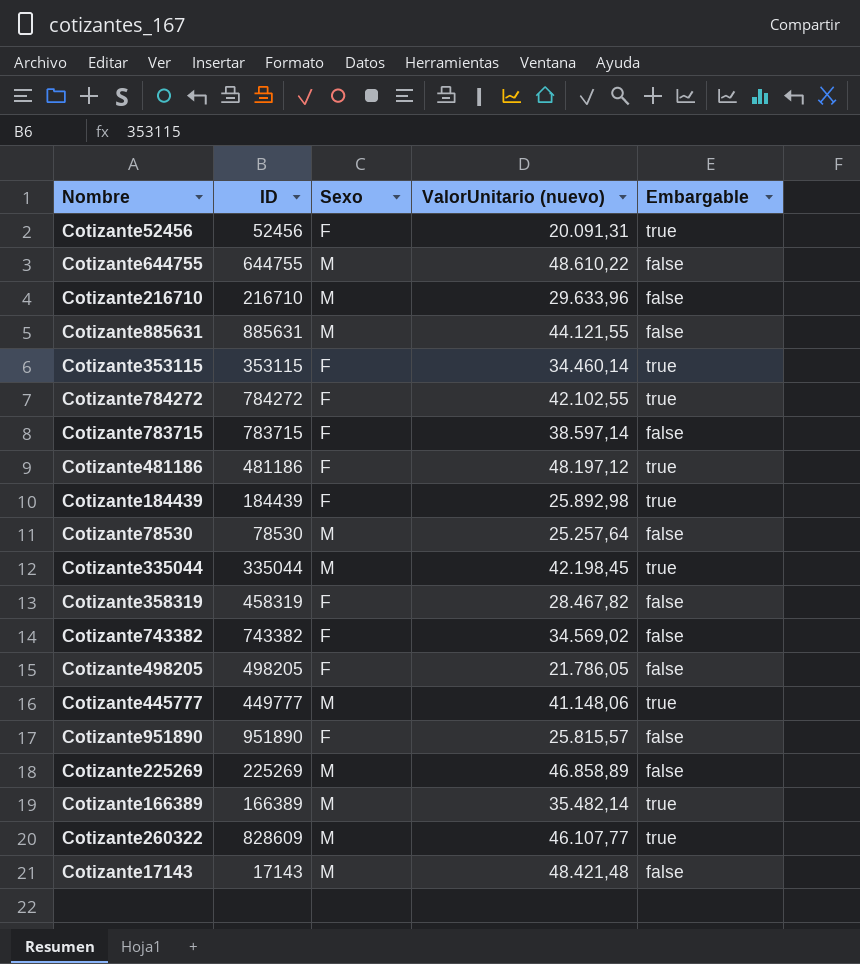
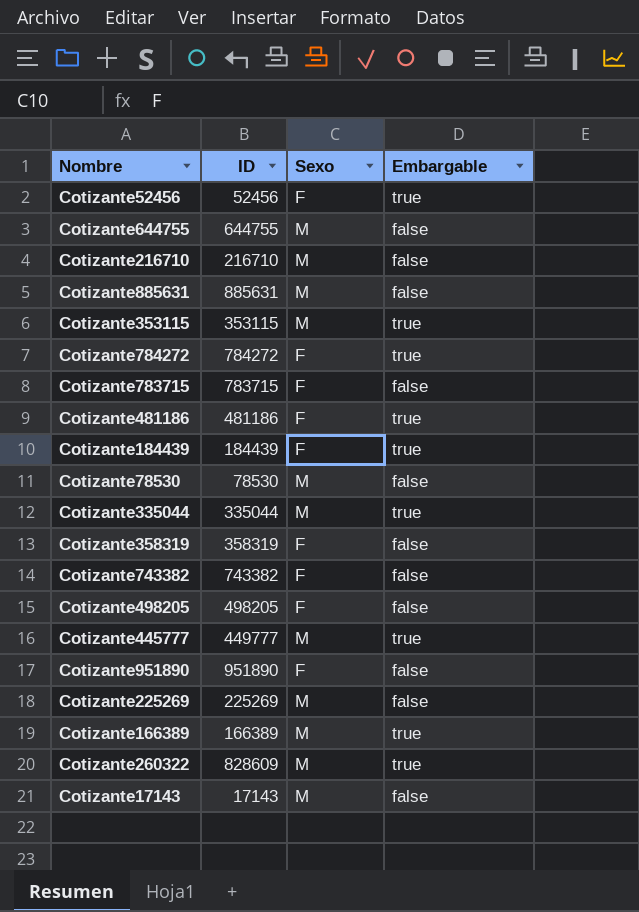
column ValorUnitario (nuevo) | position: 4 -> none
Cotizante353115 | Sexo: F -> M
Cotizante358319 | ID: 458319 -> 358319

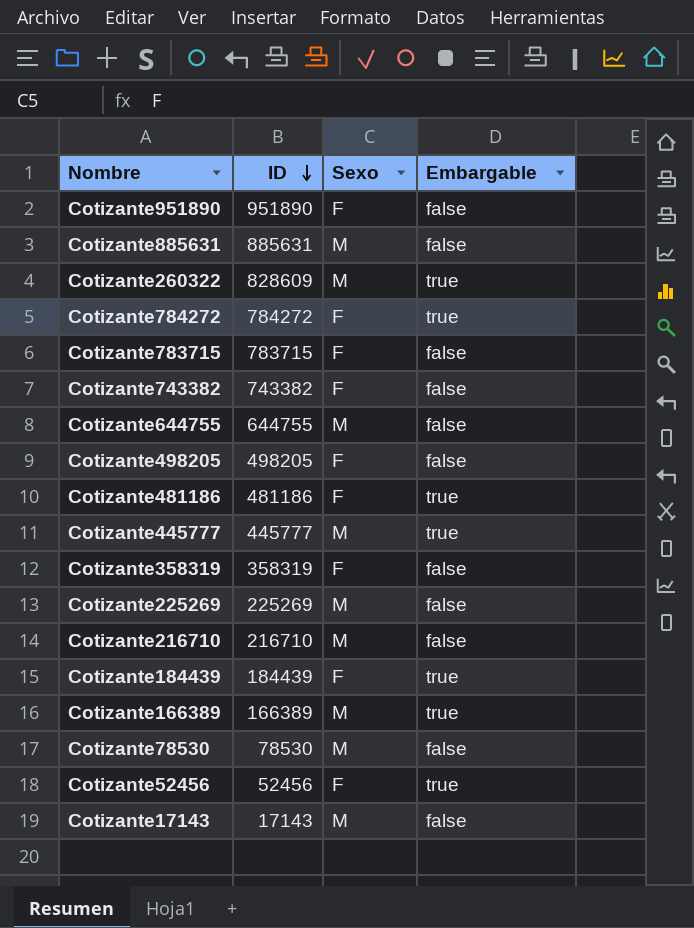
row order: none -> ID descending
row Cotizante353115: 353115 | M | true -> none
row Cotizante335044: 335044 | M | true -> none
Cotizante445777 | ID: 449777 -> 445777

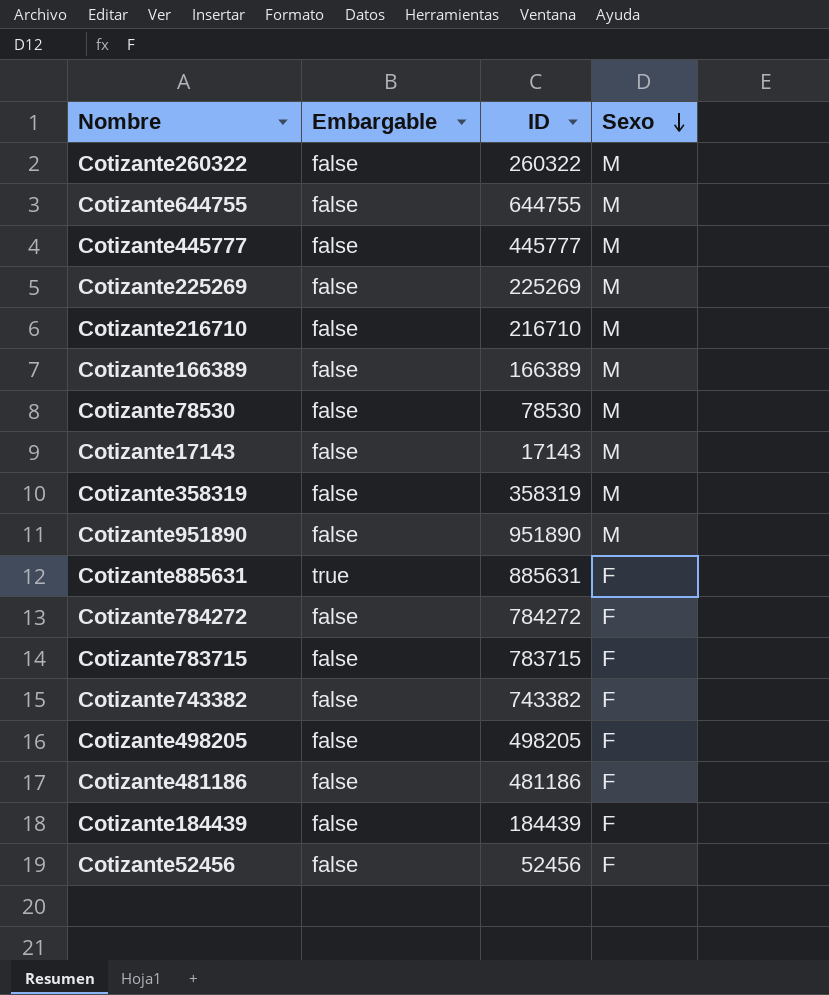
row order: ID descending -> Sexo descending
column Embargable | position: 4 -> 2
Cotizante260322 | Embargable: true -> false
Cotizante260322 | ID: 828609 -> 260322
Cotizante445777 | Embargable: true -> false
Cotizante166389 | Embargable: true -> false
Cotizante358319 | Sexo: F -> M
Cotizante951890 | Sexo: F -> M
Cotizante885631 | Embargable: false -> true
Cotizante885631 | Sexo: M -> F
Cotizante784272 | Embargable: true -> false
Cotizante481186 | Embargable: true -> false
Cotizante184439 | Embargable: true -> false
Cotizante52456 | Embargable: true -> false

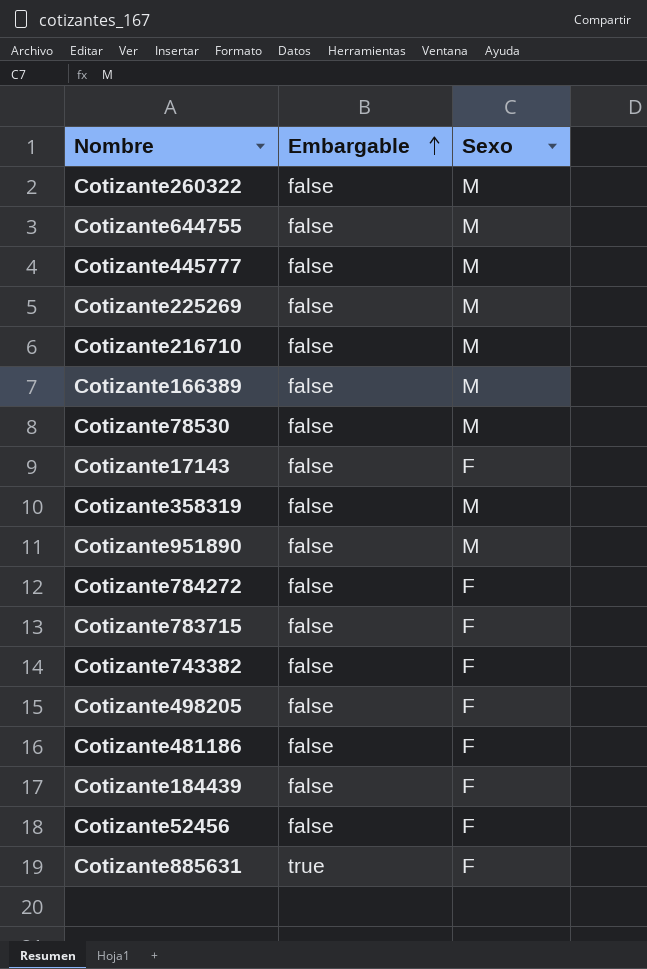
row order: Sexo descending -> Embargable ascending
column ID | position: 3 -> none
Cotizante17143 | Sexo: M -> F

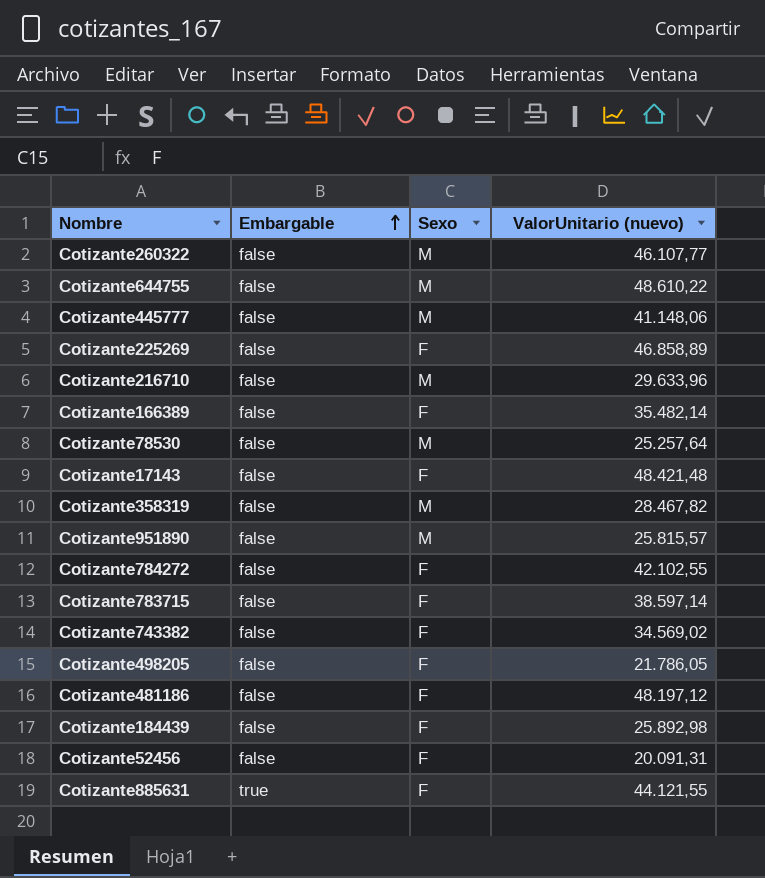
column ValorUnitario (nuevo) | position: none -> 4
Cotizante225269 | Sexo: M -> F
Cotizante166389 | Sexo: M -> F

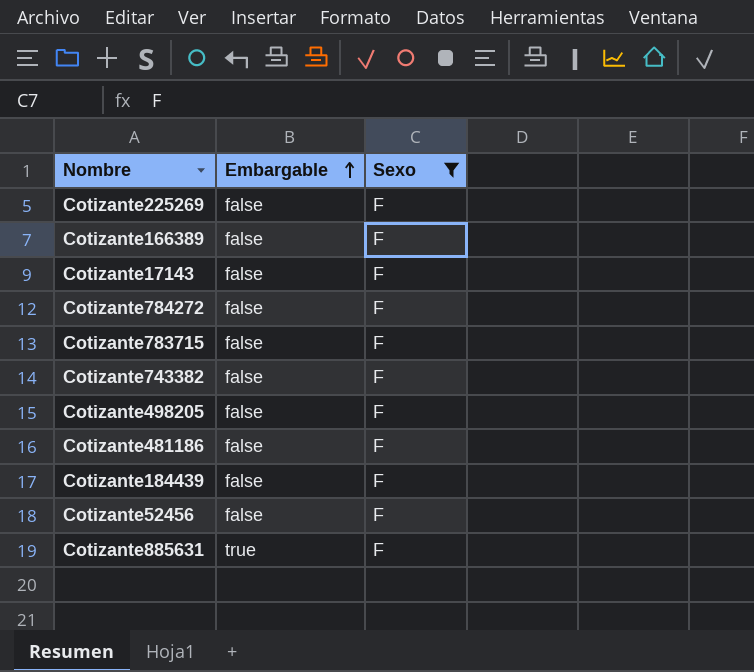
filter: none -> Sexo = F
column ValorUnitario (nuevo) | position: 4 -> none

